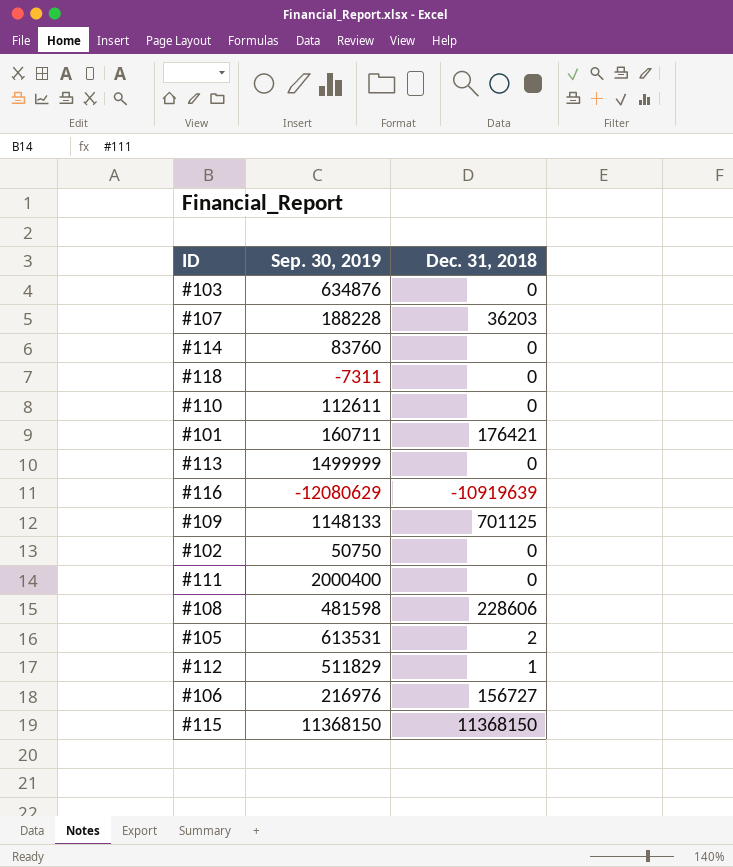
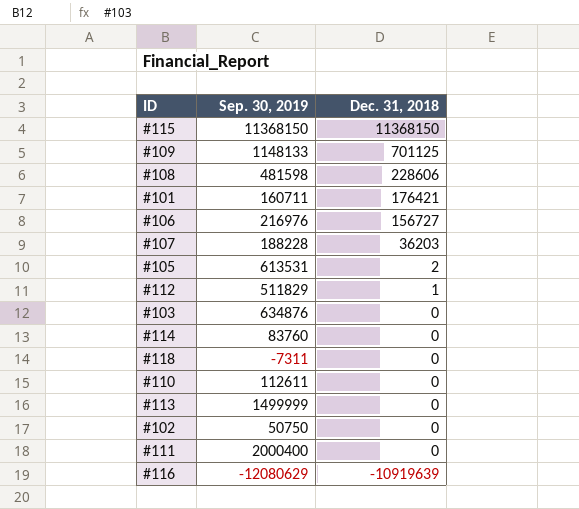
row order: none -> Dec. 31, 2018 descending

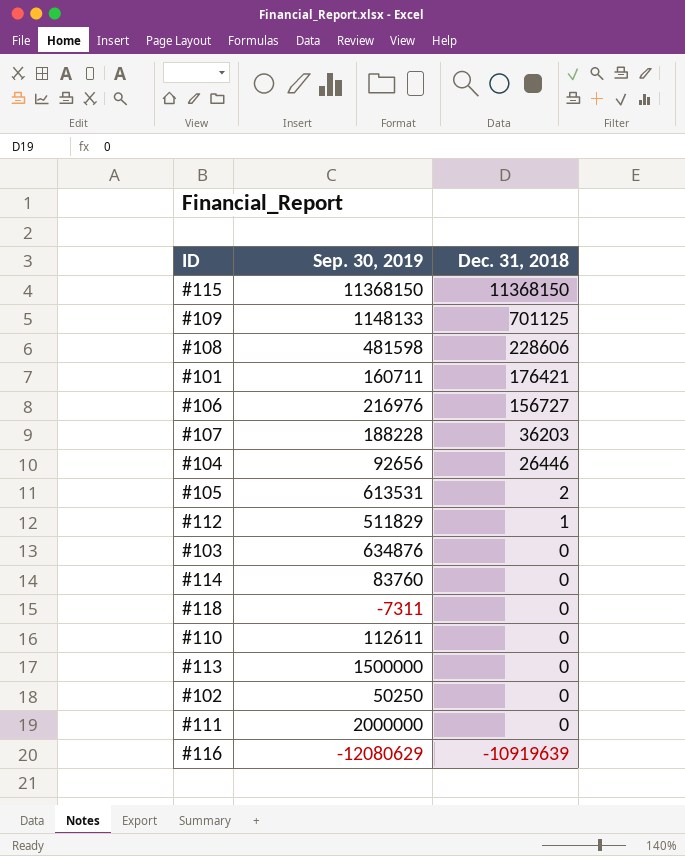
row #104: none -> 92656 | 26446
#113 | Sep. 30, 2019: 1499999 -> 1500000
#102 | Sep. 30, 2019: 50750 -> 50250
#111 | Sep. 30, 2019: 2000400 -> 2000000

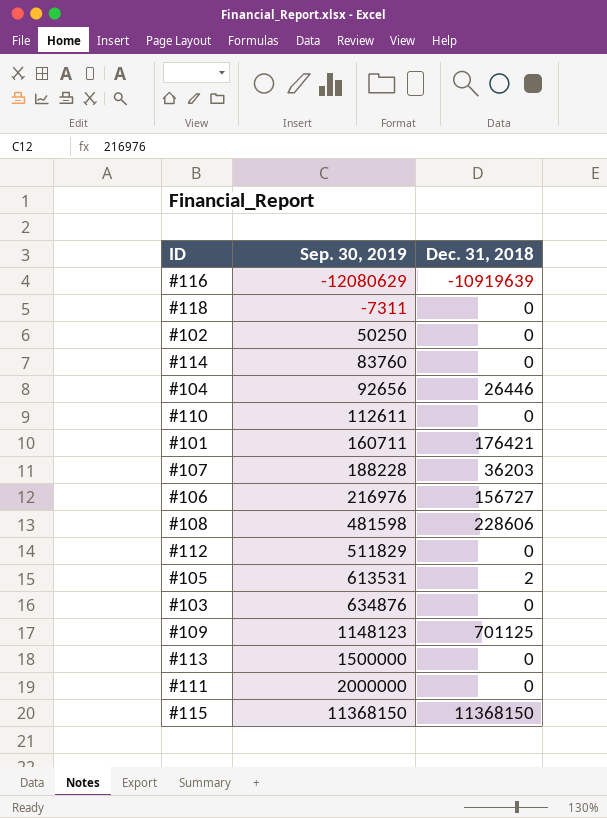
row order: Dec. 31, 2018 descending -> Sep. 30, 2019 ascending
#112 | Dec. 31, 2018: 1 -> 0
#109 | Sep. 30, 2019: 1148133 -> 1148123

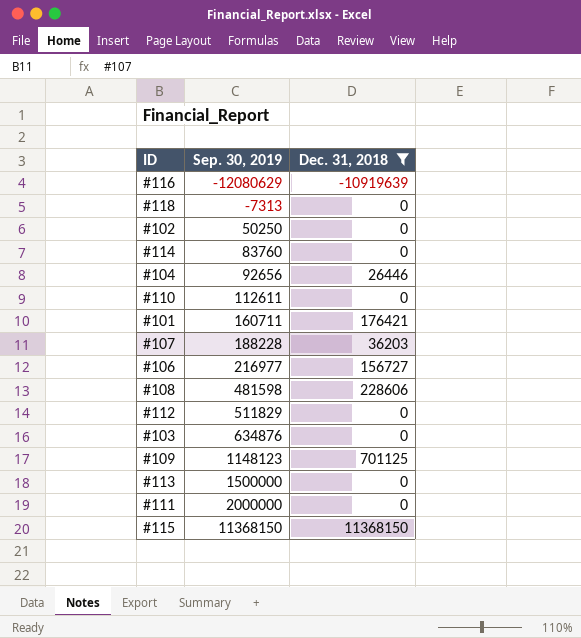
filter: none -> Dec. 31, 2018 != 2
#118 | Sep. 30, 2019: -7311 -> -7313
#106 | Sep. 30, 2019: 216976 -> 216977

